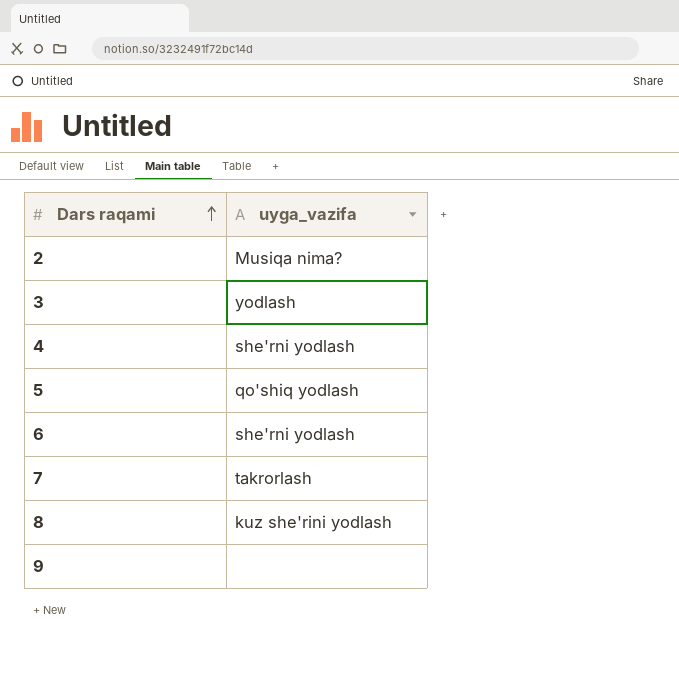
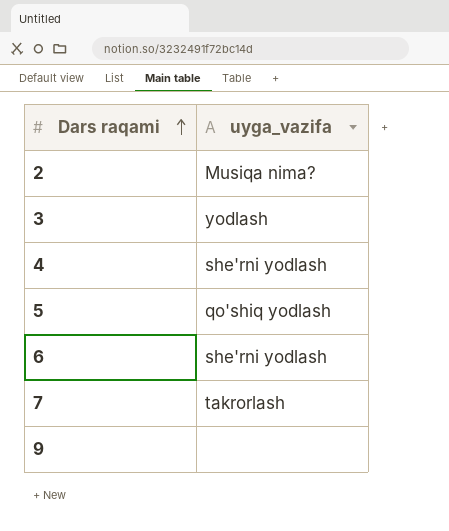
row 8: kuz she'rini yodlash -> none

